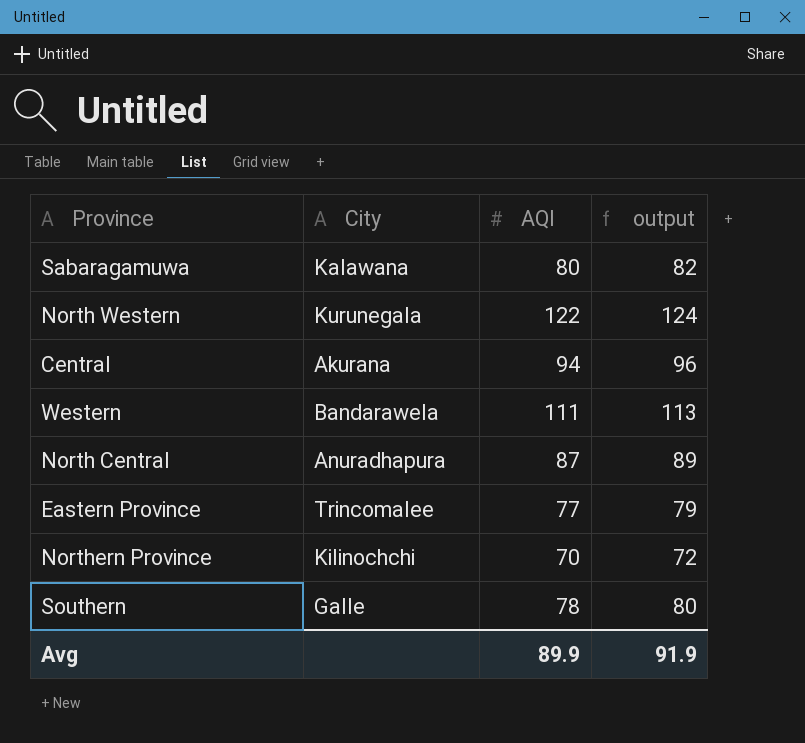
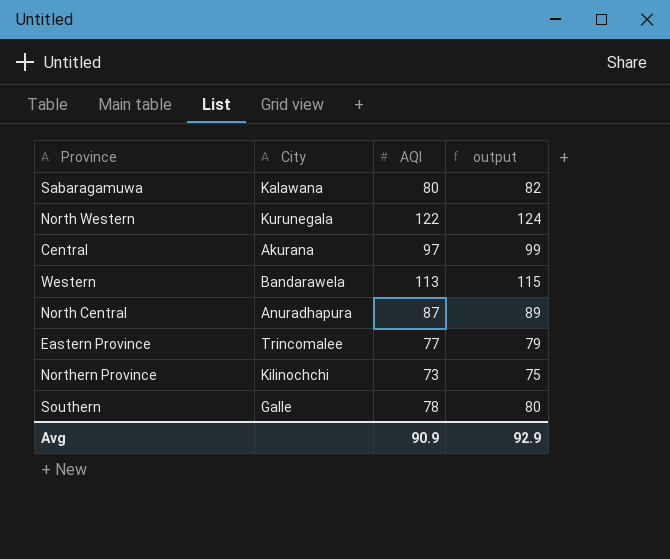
Central | AQI: 94 -> 97
Central | output: 96 -> 99
Western | AQI: 111 -> 113
Western | output: 113 -> 115
Northern Province | AQI: 70 -> 73
Northern Province | output: 72 -> 75
Avg | AQI: 89.9 -> 90.9
Avg | output: 91.9 -> 92.9

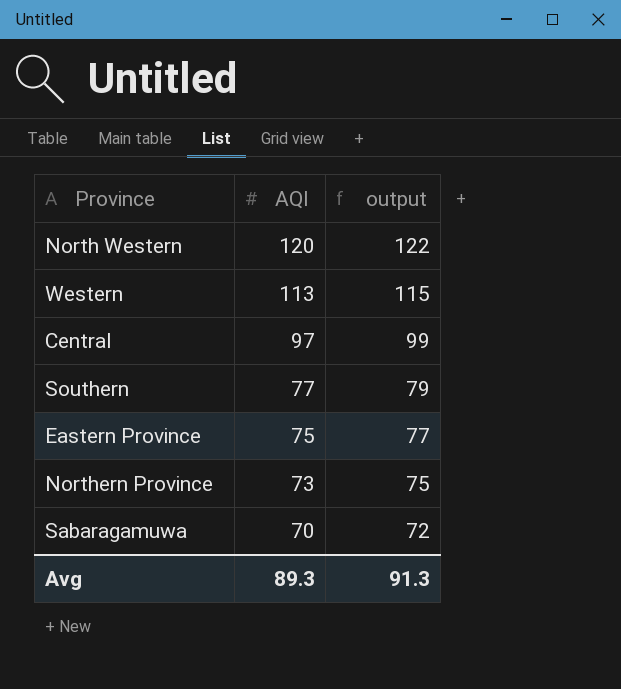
row order: none -> AQI descending
column City | position: 2 -> none
row North Central: Anuradhapura | 87 | 89 -> none
North Western | AQI: 122 -> 120
North Western | output: 124 -> 122
Southern | AQI: 78 -> 77
Southern | output: 80 -> 79
Eastern Province | AQI: 77 -> 75
Eastern Province | output: 79 -> 77
Sabaragamuwa | AQI: 80 -> 70
Sabaragamuwa | output: 82 -> 72
Avg | AQI: 90.9 -> 89.3
Avg | output: 92.9 -> 91.3

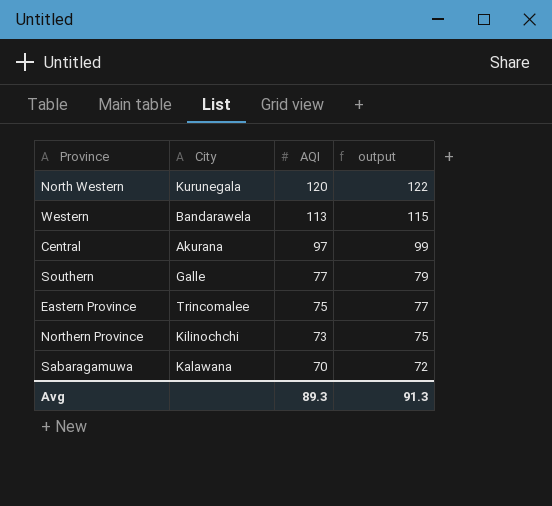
column City | position: none -> 2

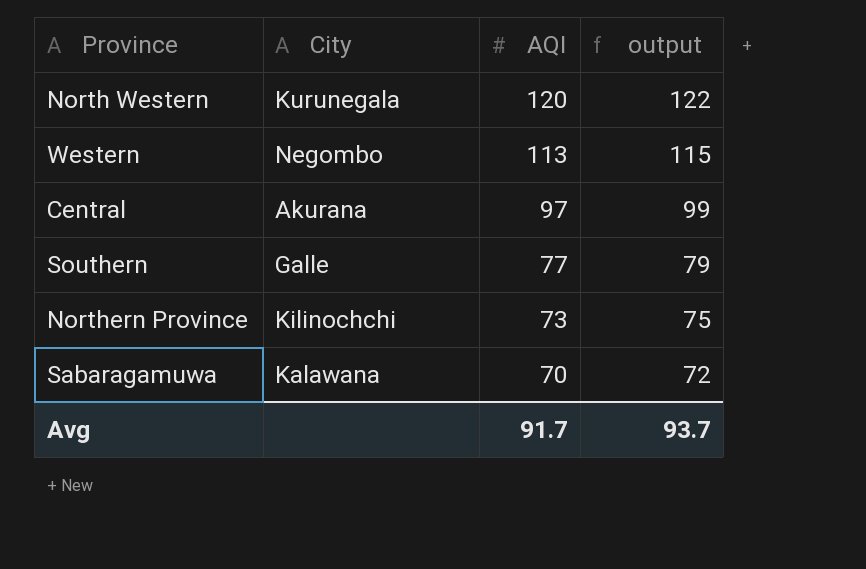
row Eastern Province: Trincomalee | 75 | 77 -> none
Western | City: Bandarawela -> Negombo
Avg | AQI: 89.3 -> 91.7
Avg | output: 91.3 -> 93.7

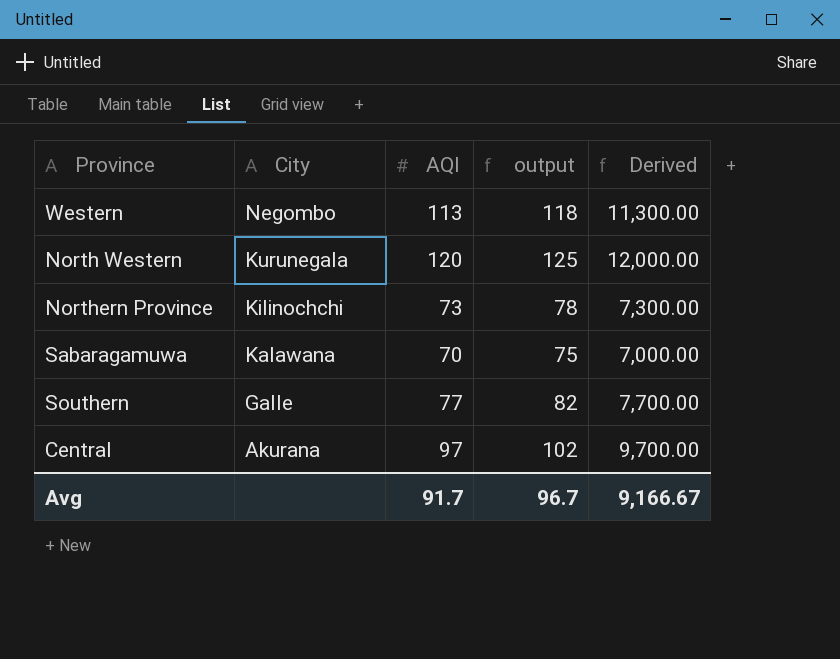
row order: AQI descending -> City descending
column output | formula: [AQI] + 2 -> [AQI] + 5
column Derived | formula: none -> [AQI] * 100
Avg | output: 93.7 -> 96.7

